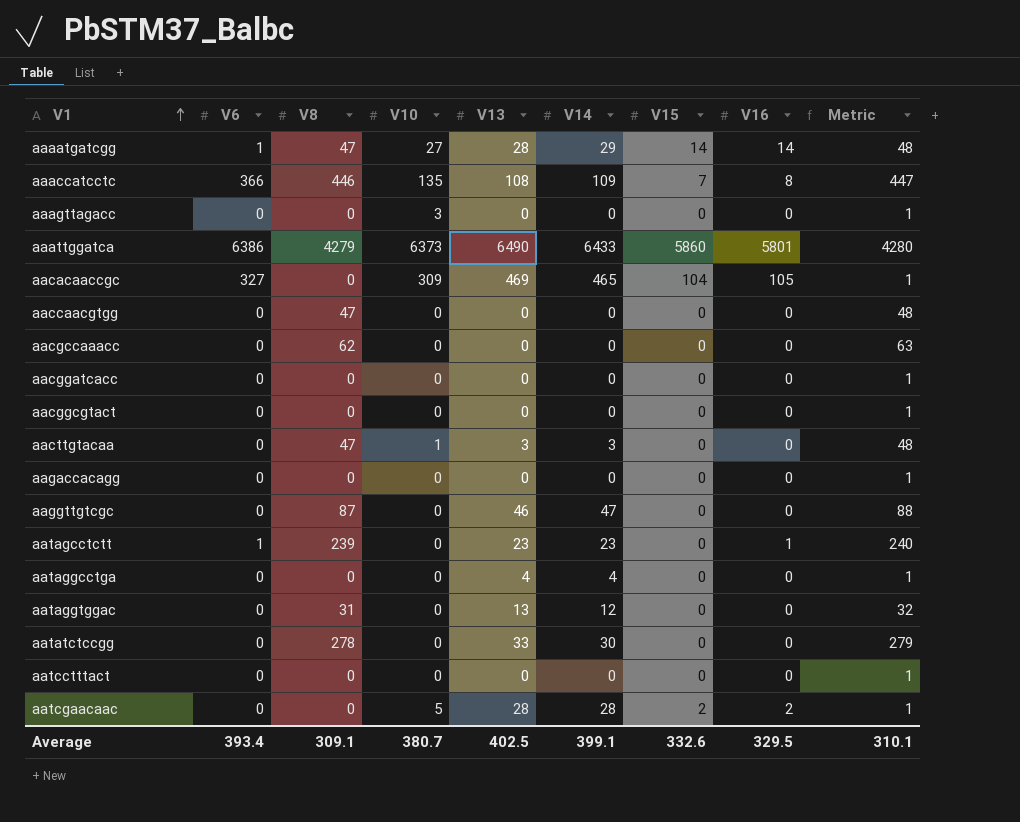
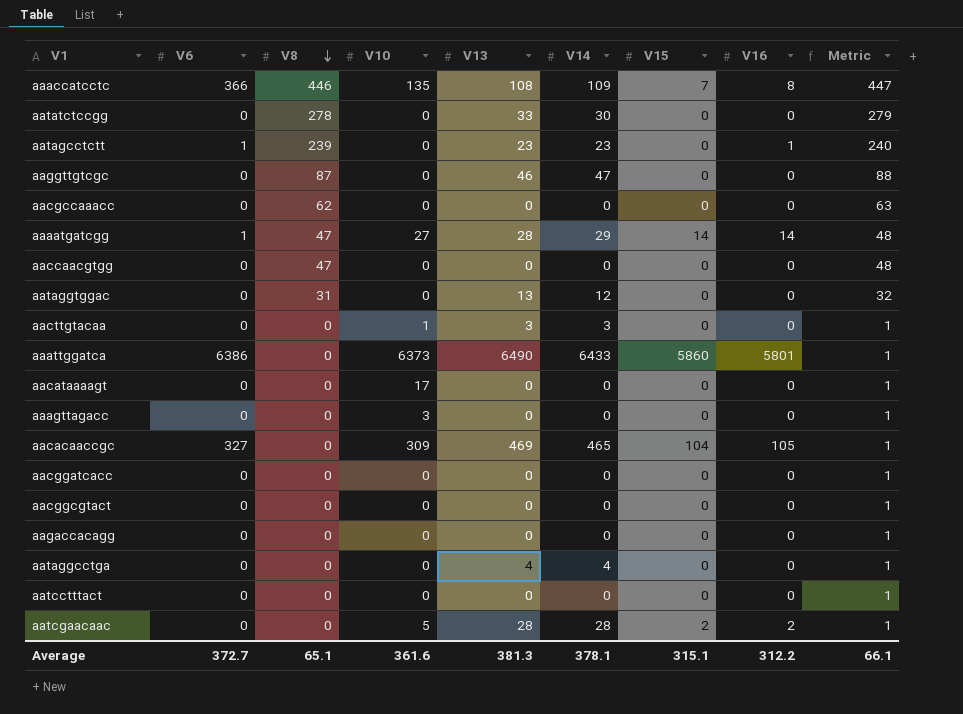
row order: V1 ascending -> V8 descending
aacttgtacaa | V8: 47 -> 0
aacttgtacaa | Metric: 48 -> 1
aaattggatca | V8: 4279 -> 0
aaattggatca | Metric: 4280 -> 1
row aacataaaagt: none -> 0 | 0 | 17 | 0 | 0 | 0 | 0 | 1
Average | V6: 393.4 -> 372.7
Average | V8: 309.1 -> 65.1
Average | V10: 380.7 -> 361.6
Average | V13: 402.5 -> 381.3
Average | V14: 399.1 -> 378.1
Average | V15: 332.6 -> 315.1
Average | V16: 329.5 -> 312.2
Average | Metric: 310.1 -> 66.1

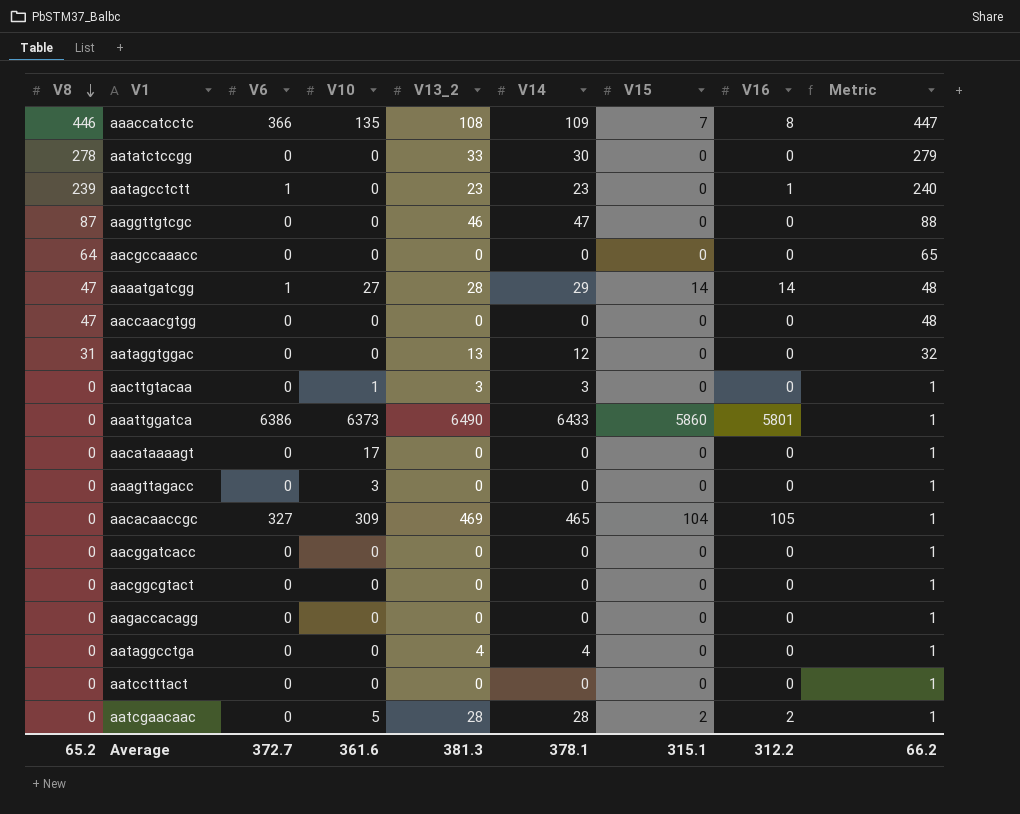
column V8 | position: 3 -> 1
column name: V13 -> V13_2
aacgccaaacc | V8: 62 -> 64
aacgccaaacc | Metric: 63 -> 65
Average | V8: 65.1 -> 65.2
Average | Metric: 66.1 -> 66.2

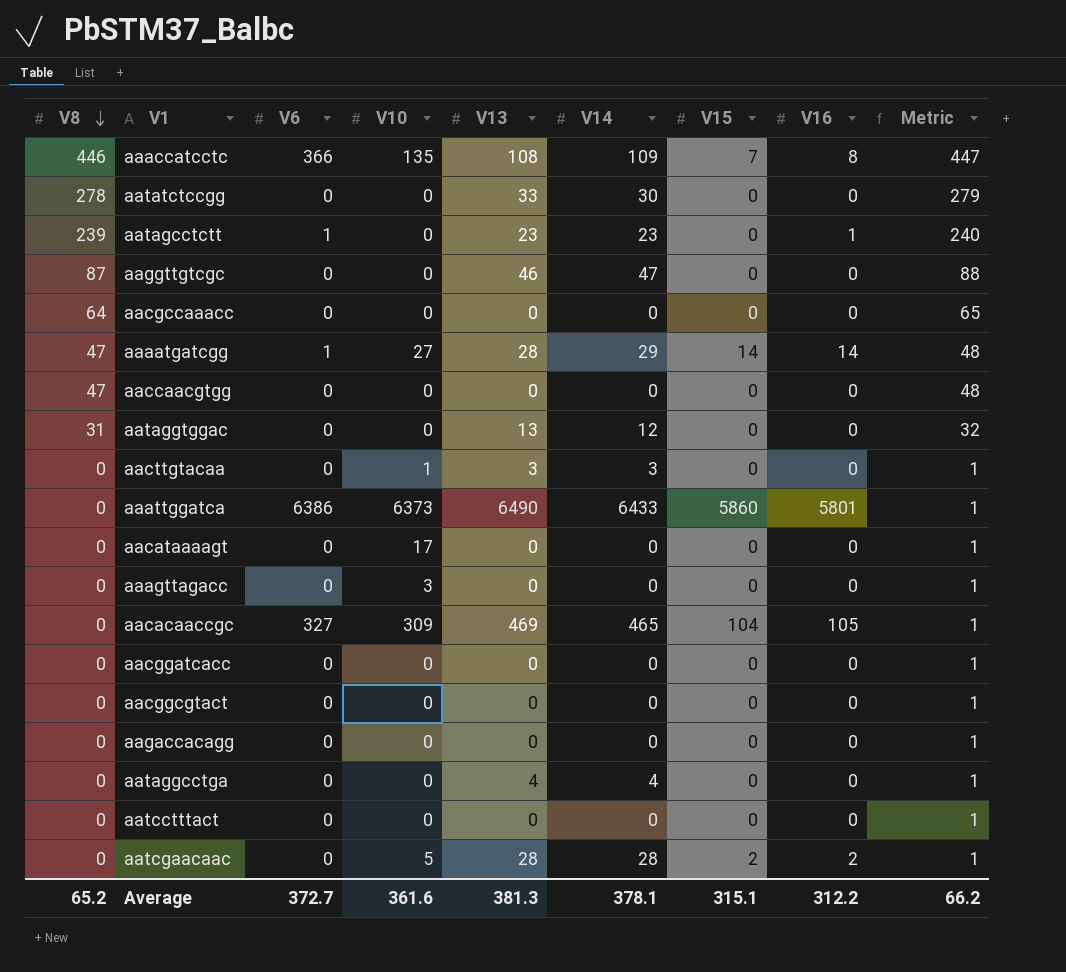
column name: V13_2 -> V13

